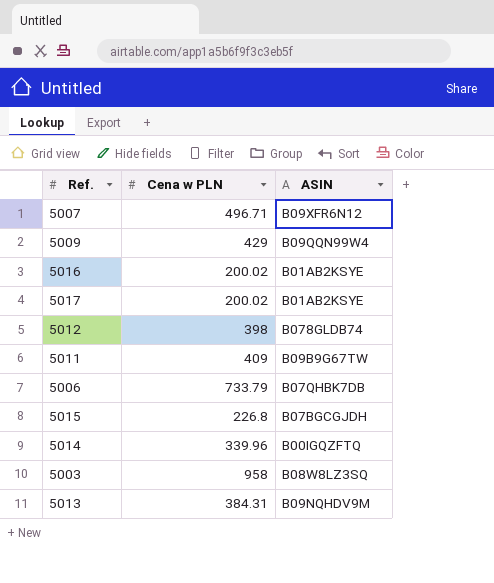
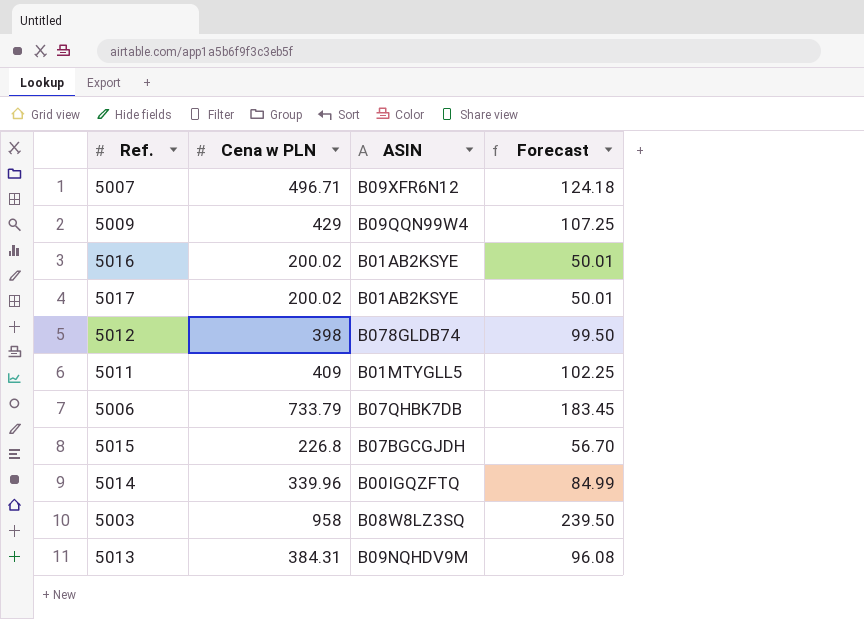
column Forecast | formula: none -> [Cena w PLN] * 0.25
5011 | ASIN: B09B9G67TW -> B01MTYGLL5

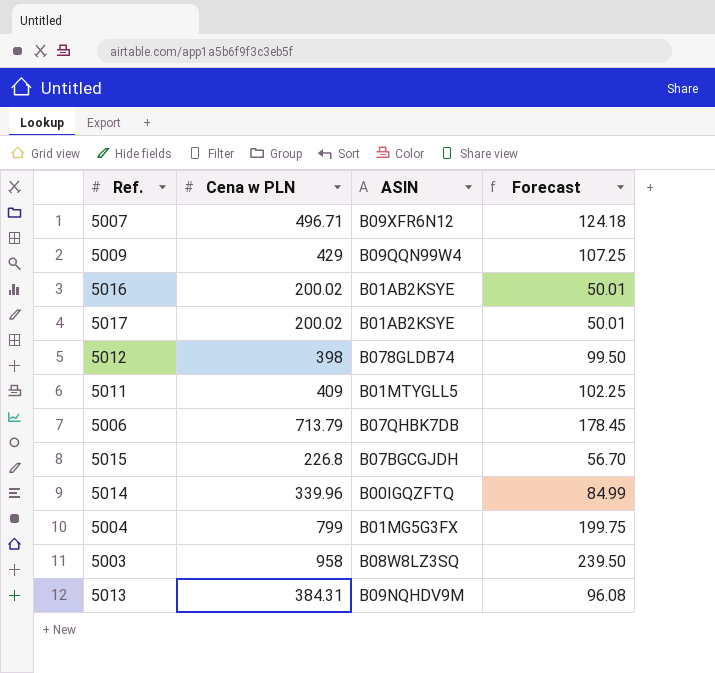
5006 | Cena w PLN: 733.79 -> 713.79
5006 | Forecast: 183.45 -> 178.45
row 5004: none -> 799 | B01MG5G3FX | 199.75

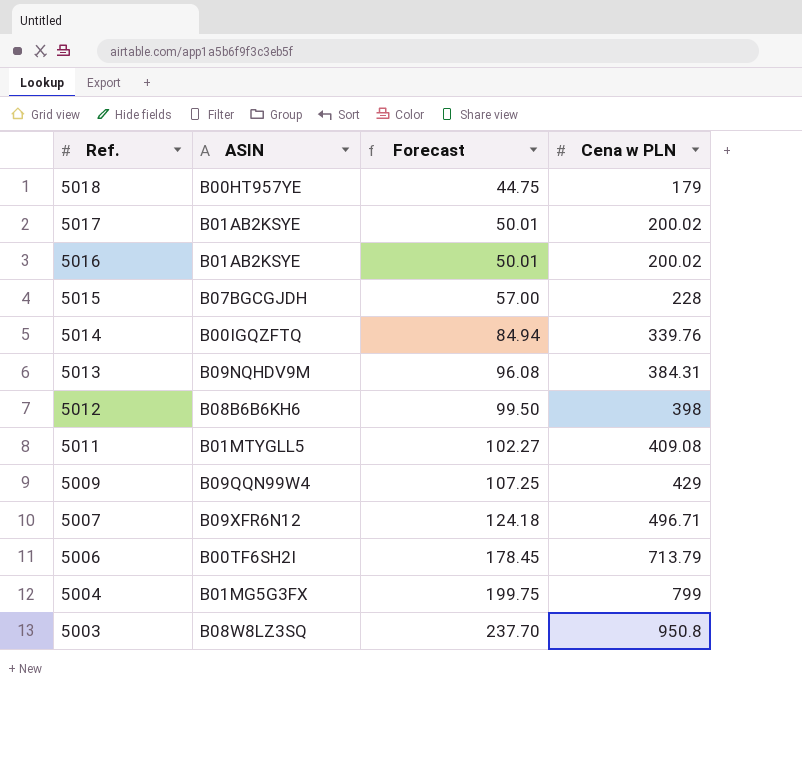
row order: none -> Ref. descending
column Cena w PLN | position: 2 -> 4
row 5018: none -> B00HT957YE | 44.75 | 179
5015 | Forecast: 56.70 -> 57.00
5015 | Cena w PLN: 226.8 -> 228
5014 | Forecast: 84.99 -> 84.94
5014 | Cena w PLN: 339.96 -> 339.76
5012 | ASIN: B078GLDB74 -> B08B6B6KH6
5011 | Forecast: 102.25 -> 102.27
5011 | Cena w PLN: 409 -> 409.08
5006 | ASIN: B07QHBK7DB -> B00TF6SH2I
5003 | Forecast: 239.50 -> 237.70
5003 | Cena w PLN: 958 -> 950.8

